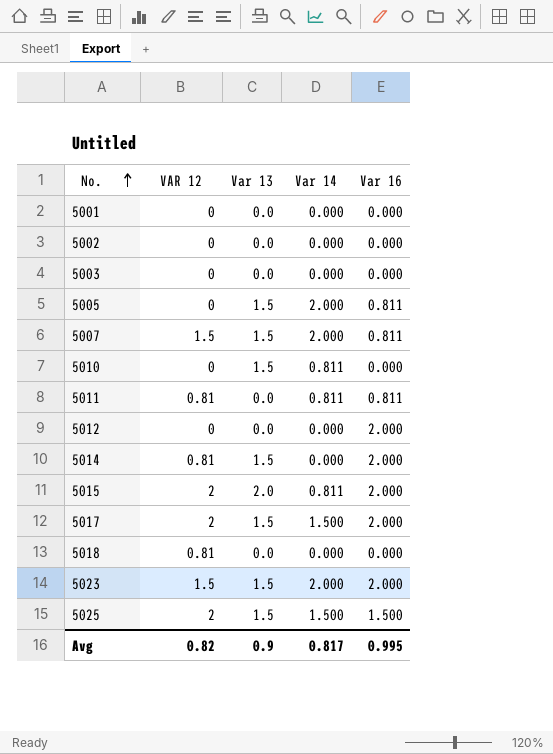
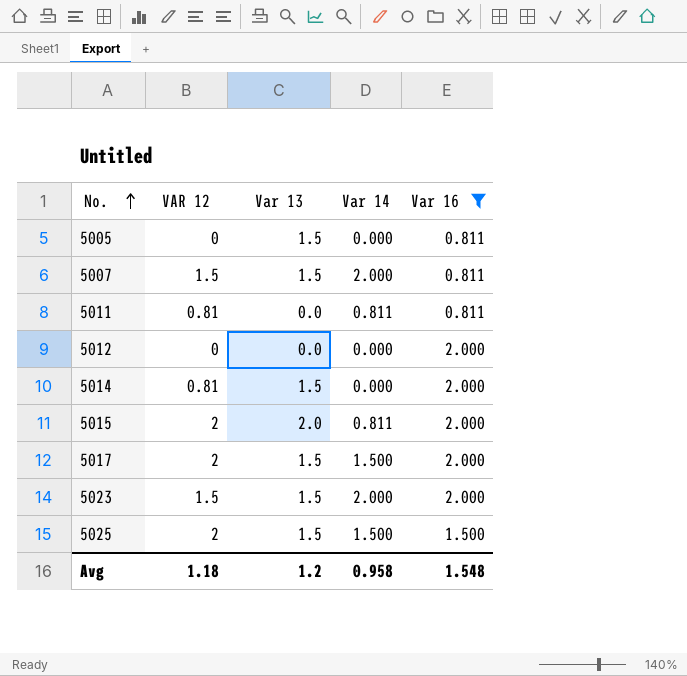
filter: none -> Var 16 != 0.000
5005 | Var 14: 2.000 -> 0.000
Avg | VAR 12: 0.82 -> 1.18
Avg | Var 13: 0.9 -> 1.2
Avg | Var 14: 0.817 -> 0.958
Avg | Var 16: 0.995 -> 1.548

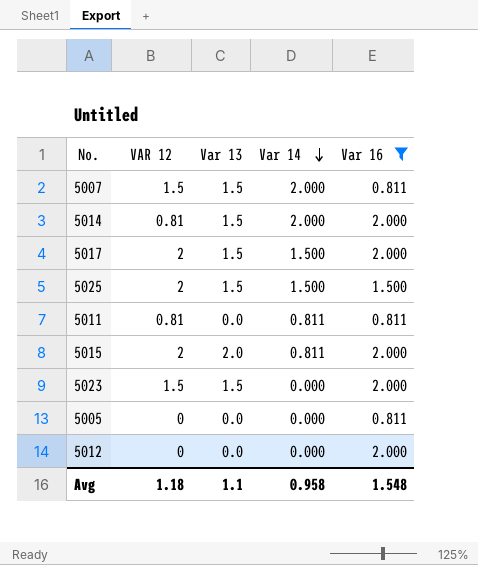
row order: No. ascending -> Var 14 descending
5014 | Var 14: 0.000 -> 2.000
5023 | Var 14: 2.000 -> 0.000
5005 | Var 13: 1.5 -> 0.0
Avg | Var 13: 1.2 -> 1.1

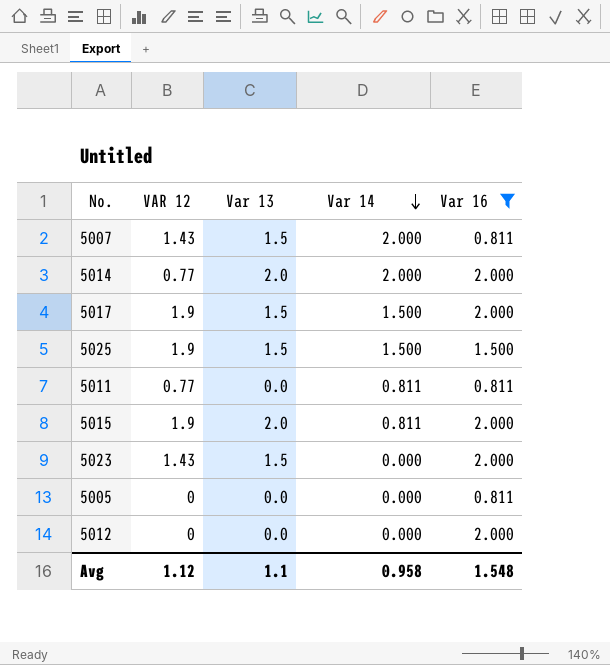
5007 | VAR 12: 1.5 -> 1.43
5014 | VAR 12: 0.81 -> 0.77
5014 | Var 13: 1.5 -> 2.0
5017 | VAR 12: 2 -> 1.9
5025 | VAR 12: 2 -> 1.9
5011 | VAR 12: 0.81 -> 0.77
5015 | VAR 12: 2 -> 1.9
5023 | VAR 12: 1.5 -> 1.43
Avg | VAR 12: 1.18 -> 1.12

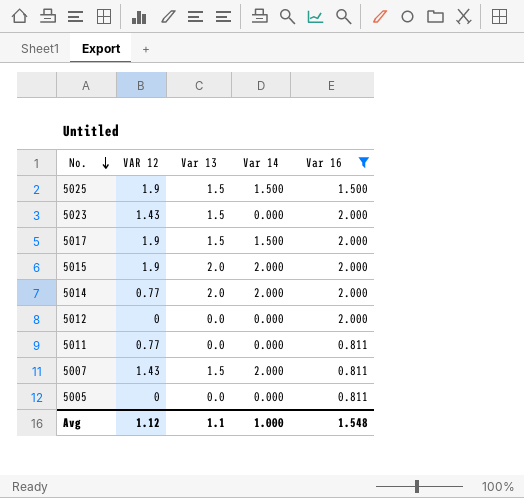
row order: Var 14 descending -> No. descending
5015 | Var 14: 0.811 -> 2.000
5011 | Var 14: 0.811 -> 0.000
Avg | Var 14: 0.958 -> 1.000

